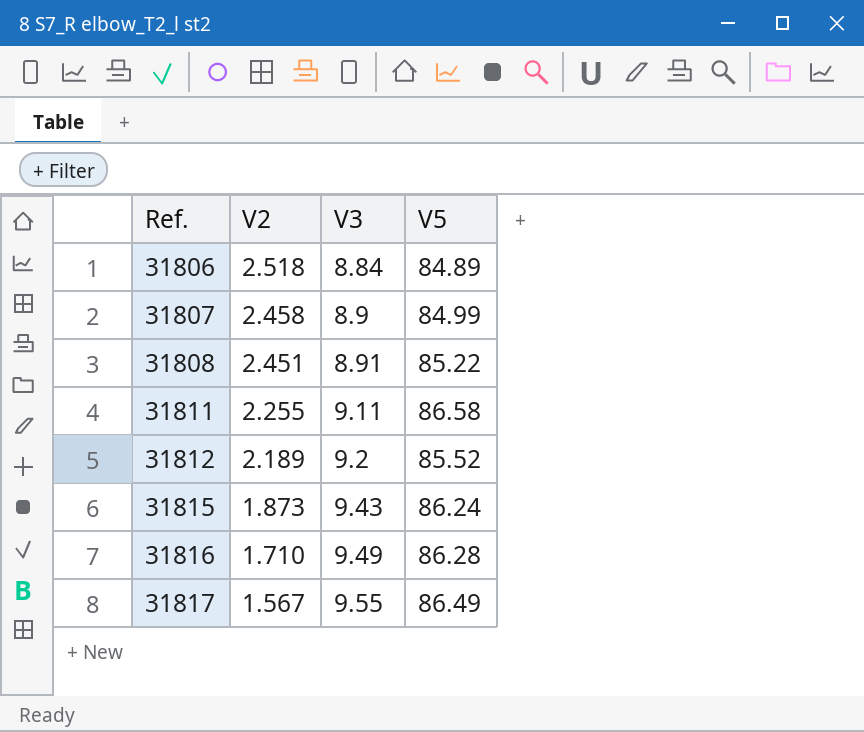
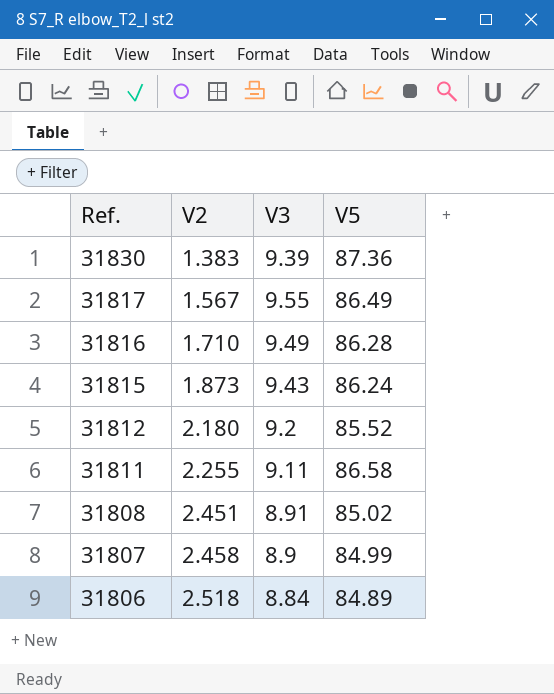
row order: Ref. ascending -> Ref. descending
row 31830: none -> 1.383 | 9.39 | 87.36
31812 | V2: 2.189 -> 2.180
31808 | V5: 85.22 -> 85.02

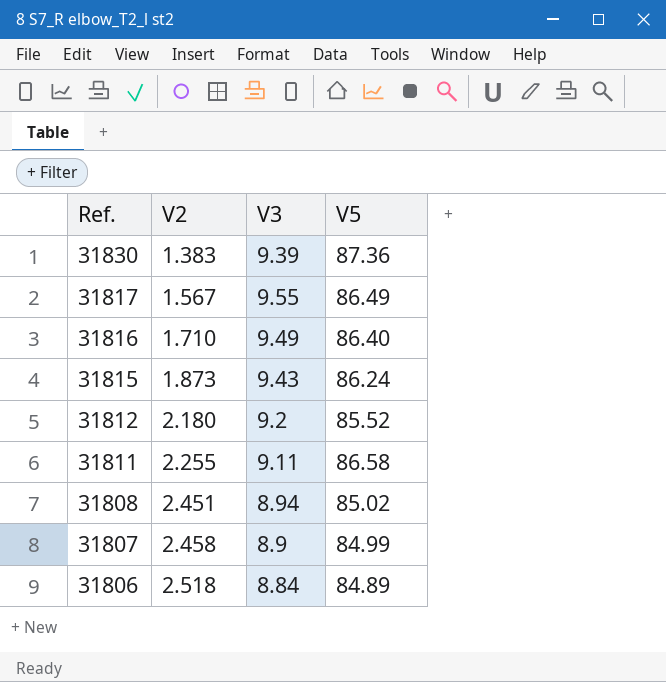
31816 | V5: 86.28 -> 86.40
31808 | V3: 8.91 -> 8.94

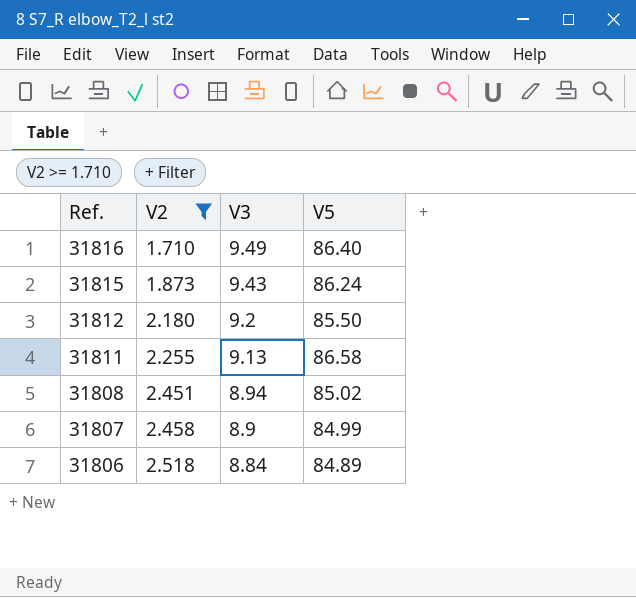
filter: none -> V2 >= 1.710
31812 | V5: 85.52 -> 85.50
31811 | V3: 9.11 -> 9.13

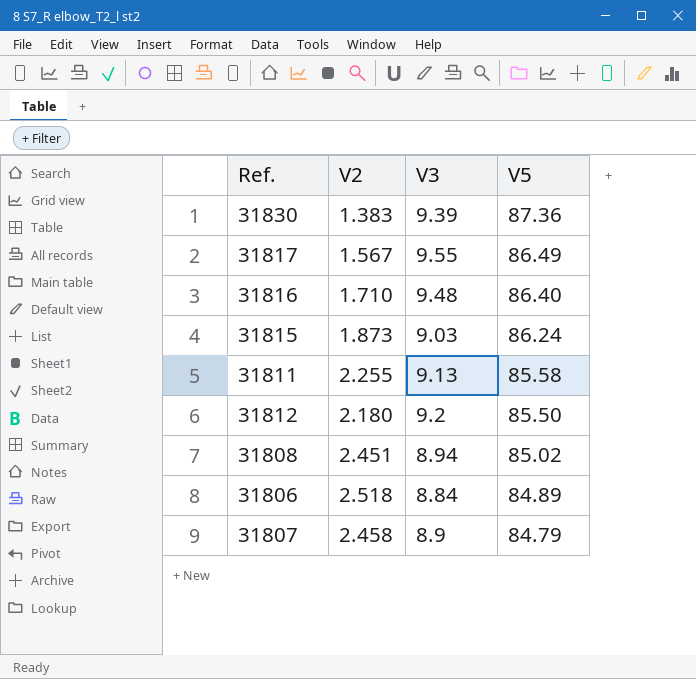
filter: V2 >= 1.710 -> none
row order: Ref. descending -> V5 descending
31816 | V3: 9.49 -> 9.48
31815 | V3: 9.43 -> 9.03
31811 | V5: 86.58 -> 85.58
31807 | V5: 84.99 -> 84.79

